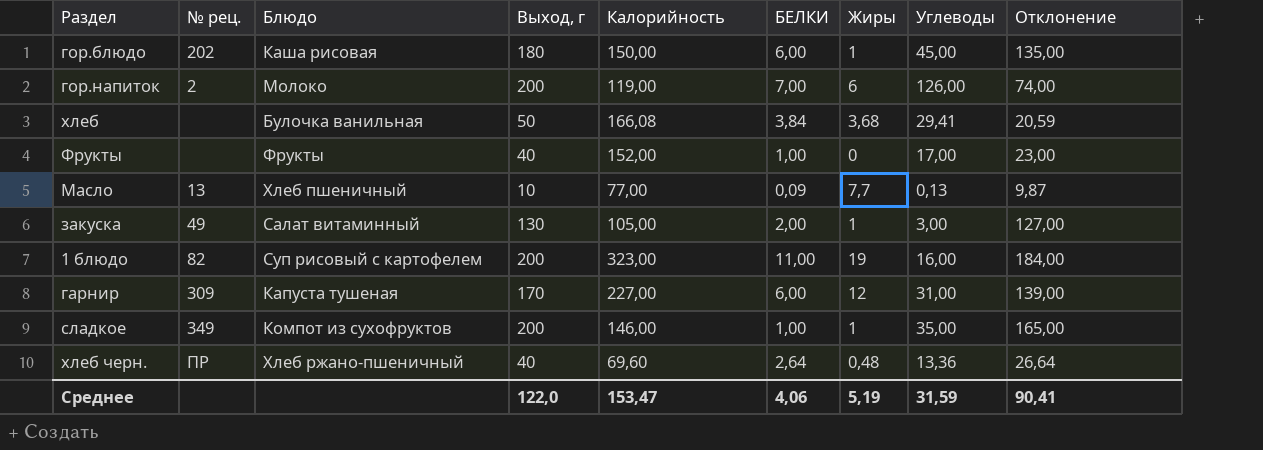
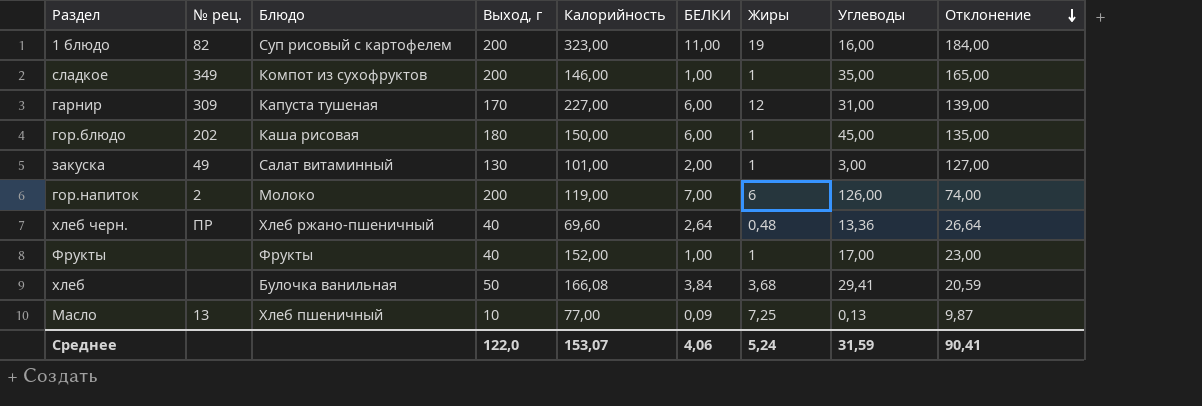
row order: none -> Отклонение descending
закуска | Калорийность: 105,00 -> 101,00
Фрукты | Жиры: 0 -> 1
Масло | Жиры: 7,7 -> 7,25
Среднее | Калорийность: 153,47 -> 153,07
Среднее | Жиры: 5,19 -> 5,24

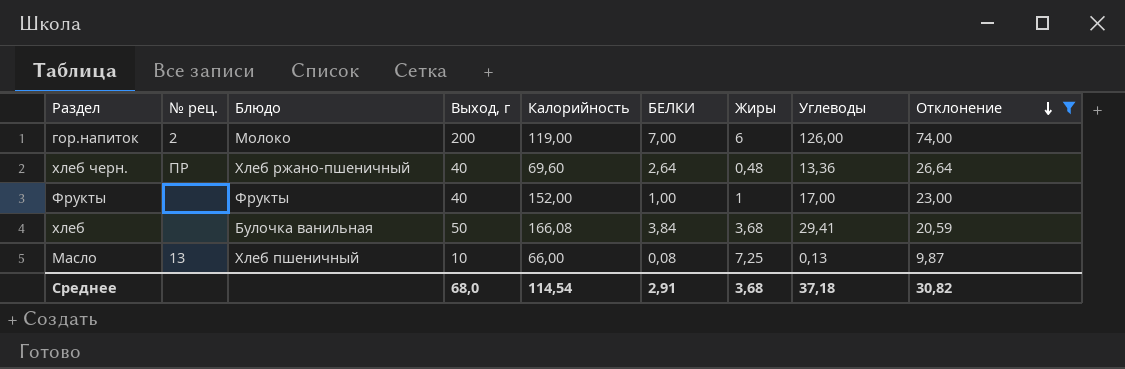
filter: none -> Отклонение <= 74,00
Масло | Калорийность: 77,00 -> 66,00
Масло | БЕЛКИ: 0,09 -> 0,08
Среднее | Выход, г: 122,0 -> 68,0
Среднее | Калорийность: 153,07 -> 114,54
Среднее | БЕЛКИ: 4,06 -> 2,91
Среднее | Жиры: 5,24 -> 3,68
Среднее | Углеводы: 31,59 -> 37,18
Среднее | Отклонение: 90,41 -> 30,82

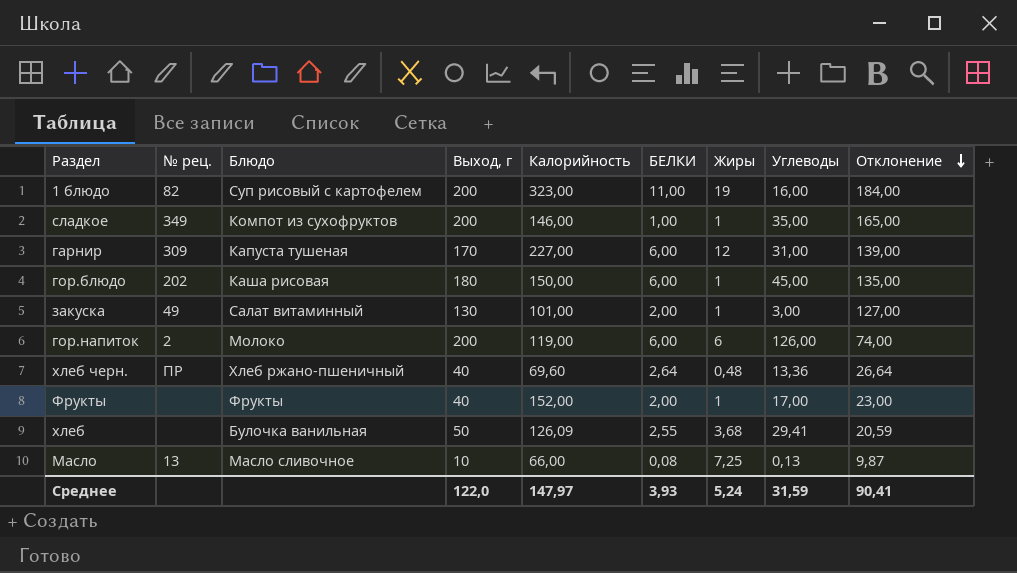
filter: Отклонение <= 74,00 -> none
гор.напиток | БЕЛКИ: 7,00 -> 6,00
Фрукты | БЕЛКИ: 1,00 -> 2,00
хлеб | Калорийность: 166,08 -> 126,09
хлеб | БЕЛКИ: 3,84 -> 2,55
Масло | Блюдо: Хлеб пшеничный -> Масло сливочное
Среднее | Выход, г: 68,0 -> 122,0
Среднее | Калорийность: 114,54 -> 147,97
Среднее | БЕЛКИ: 2,91 -> 3,93
Среднее | Жиры: 3,68 -> 5,24
Среднее | Углеводы: 37,18 -> 31,59
Среднее | Отклонение: 30,82 -> 90,41

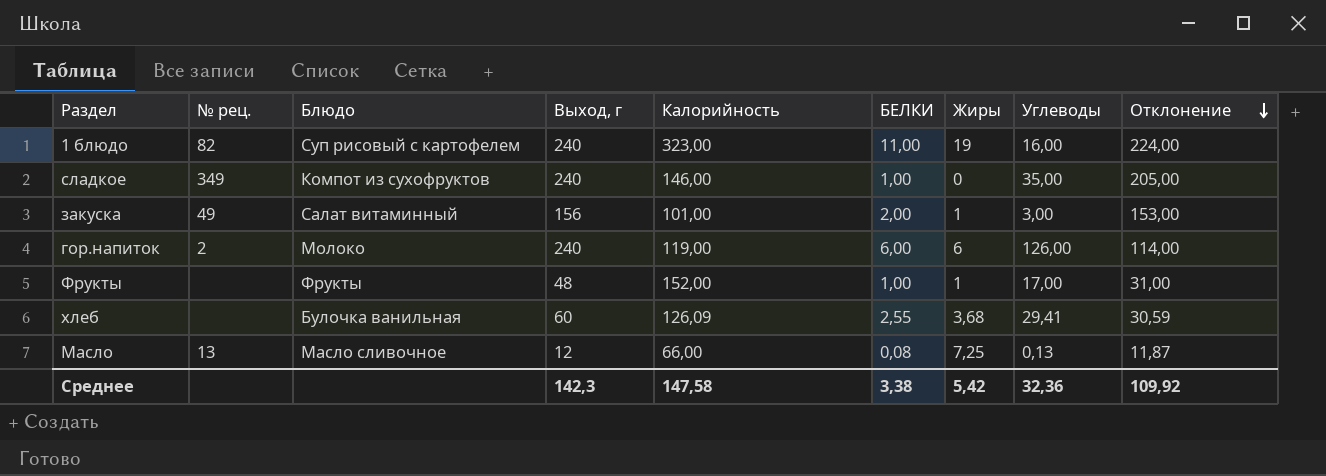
row гарнир: 309 | Капуста тушеная | 170 | 227,00 | 6,00 | 12 | 31,00 | 139,00 -> none
row гор.блюдо: 202 | Каша рисовая | 180 | 150,00 | 6,00 | 1 | 45,00 | 135,00 -> none
row хлеб черн.: ПР | Хлеб ржано-пшеничный | 40 | 69,60 | 2,64 | 0,48 | 13,36 | 26,64 -> none
1 блюдо | Выход, г: 200 -> 240
1 блюдо | Отклонение: 184,00 -> 224,00
сладкое | Выход, г: 200 -> 240
сладкое | Жиры: 1 -> 0
сладкое | Отклонение: 165,00 -> 205,00
закуска | Выход, г: 130 -> 156
закуска | Отклонение: 127,00 -> 153,00
гор.напиток | Выход, г: 200 -> 240
гор.напиток | Отклонение: 74,00 -> 114,00
Фрукты | Выход, г: 40 -> 48
Фрукты | БЕЛКИ: 2,00 -> 1,00
Фрукты | Отклонение: 23,00 -> 31,00
хлеб | Выход, г: 50 -> 60
хлеб | Отклонение: 20,59 -> 30,59
Масло | Выход, г: 10 -> 12
Масло | Отклонение: 9,87 -> 11,87
Среднее | Выход, г: 122,0 -> 142,3
Среднее | Калорийность: 147,97 -> 147,58
Среднее | БЕЛКИ: 3,93 -> 3,38
Среднее | Жиры: 5,24 -> 5,42
Среднее | Углеводы: 31,59 -> 32,36
Среднее | Отклонение: 90,41 -> 109,92

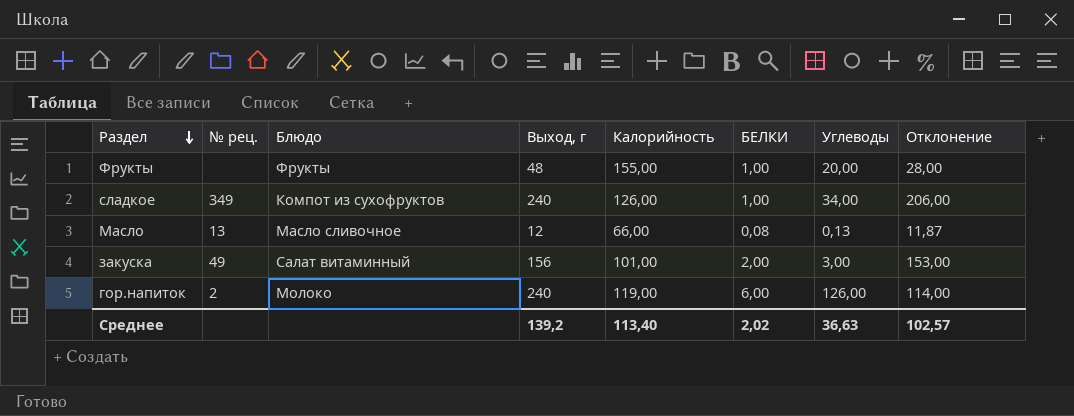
row order: Отклонение descending -> Раздел descending
column Жиры | position: 7 -> none
row 1 блюдо: 82 | Суп рисовый с картофелем | 240 | 323,00 | 11,00 | 19 | 16,00 | 224,00 -> none
row хлеб: none | Булочка ванильная | 60 | 126,09 | 2,55 | 3,68 | 29,41 | 30,59 -> none
Фрукты | Калорийность: 152,00 -> 155,00
Фрукты | Углеводы: 17,00 -> 20,00
Фрукты | Отклонение: 31,00 -> 28,00
сладкое | Калорийность: 146,00 -> 126,00
сладкое | Углеводы: 35,00 -> 34,00
сладкое | Отклонение: 205,00 -> 206,00
Среднее | Выход, г: 142,3 -> 139,2
Среднее | Калорийность: 147,58 -> 113,40
Среднее | БЕЛКИ: 3,38 -> 2,02
Среднее | Углеводы: 32,36 -> 36,63
Среднее | Отклонение: 109,92 -> 102,57

